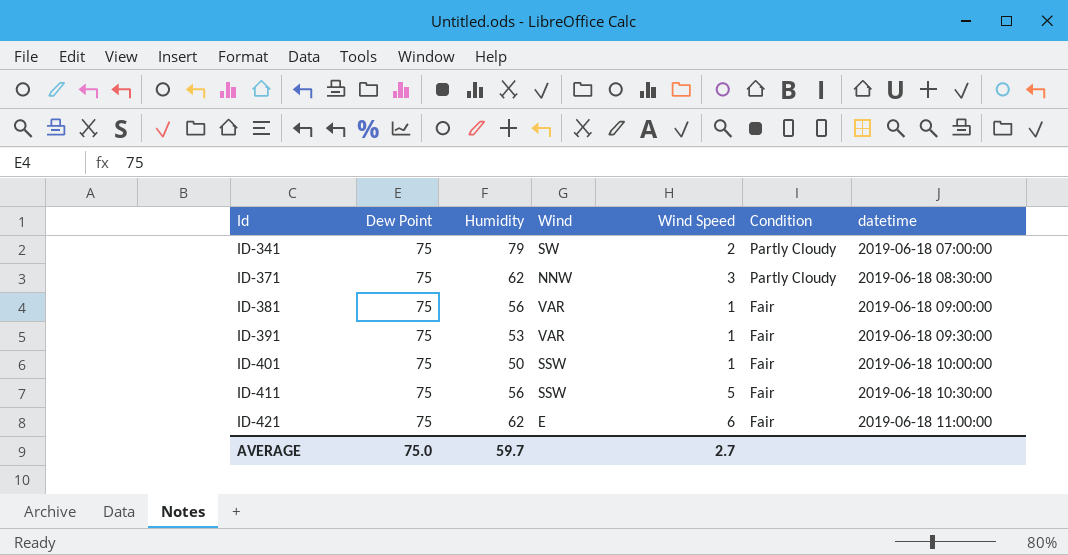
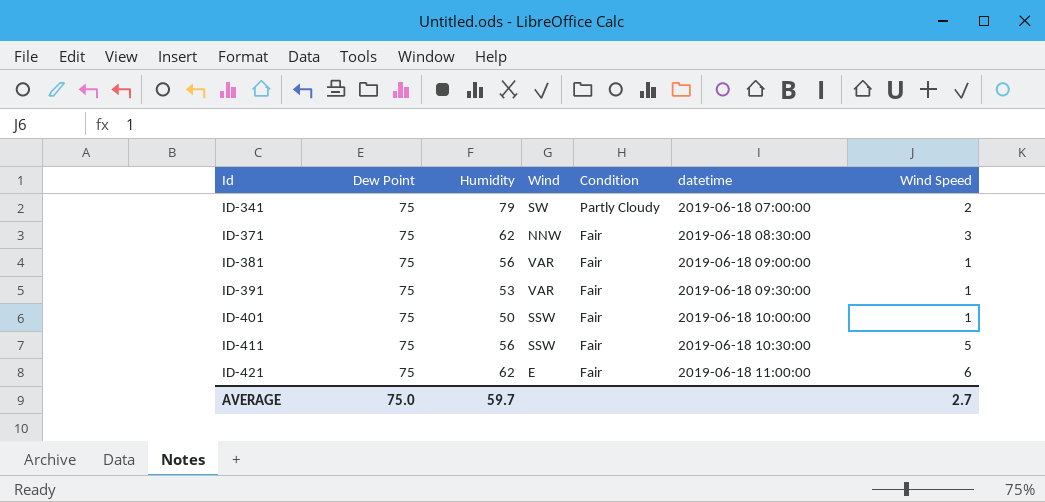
column Wind Speed | position: 5 -> 7
ID-371 | Condition: Partly Cloudy -> Fair

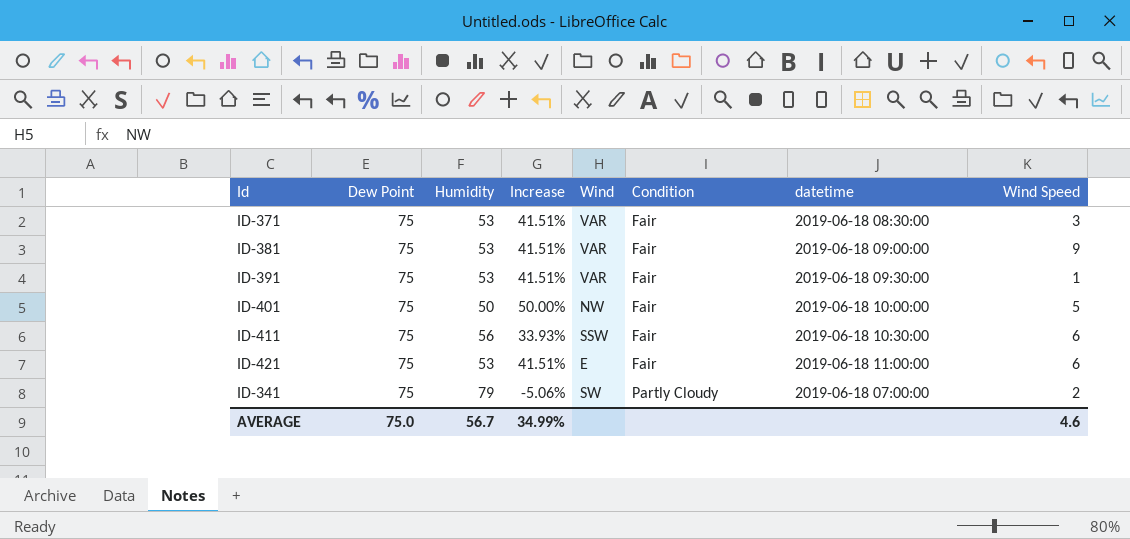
row order: Id ascending -> Condition ascending
column Increase | formula: none -> ([Dew Point] - [Humidity]) / [Humidity]
ID-371 | Humidity: 62 -> 53
ID-371 | Wind: NNW -> VAR
ID-381 | Humidity: 56 -> 53
ID-381 | Wind Speed: 1 -> 9
ID-401 | Wind: SSW -> NW
ID-401 | Wind Speed: 1 -> 5
ID-411 | Wind Speed: 5 -> 6
ID-421 | Humidity: 62 -> 53
AVERAGE | Humidity: 59.7 -> 56.7
AVERAGE | Wind Speed: 2.7 -> 4.6

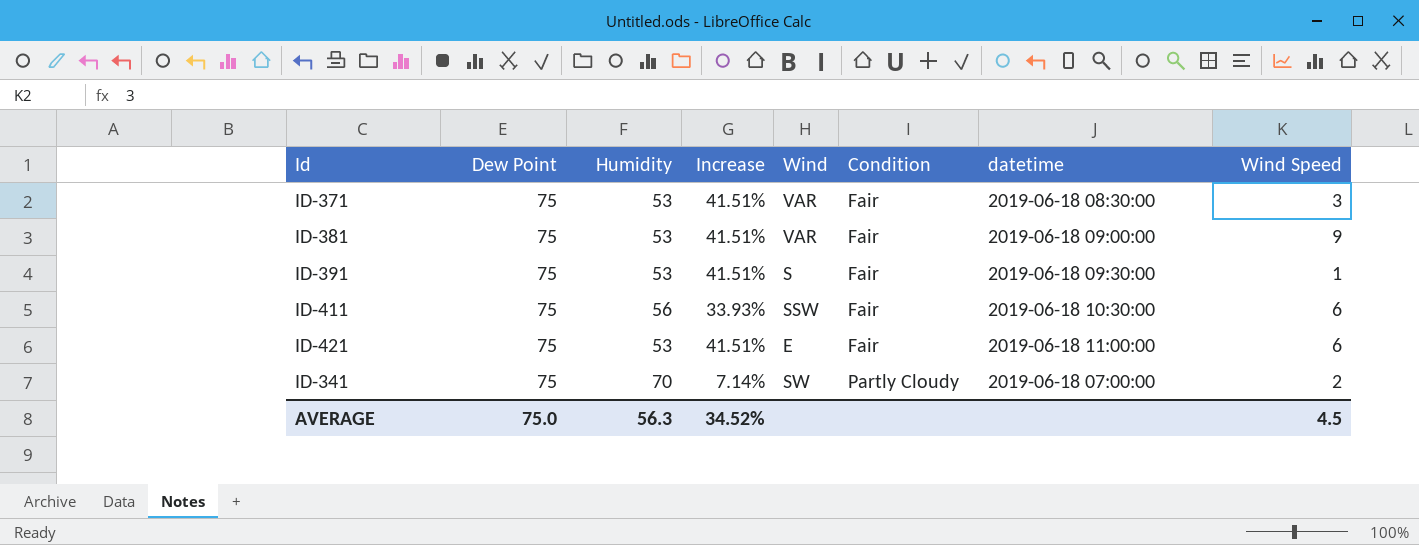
row ID-401: 75 | 50 | 50.00% | NW | Fair | 2019-06-18 10:00:00 | 5 -> none
ID-391 | Wind: VAR -> S
ID-341 | Humidity: 79 -> 70
ID-341 | Increase: -5.06% -> 7.14%
AVERAGE | Humidity: 56.7 -> 56.3
AVERAGE | Increase: 34.99% -> 34.52%
AVERAGE | Wind Speed: 4.6 -> 4.5

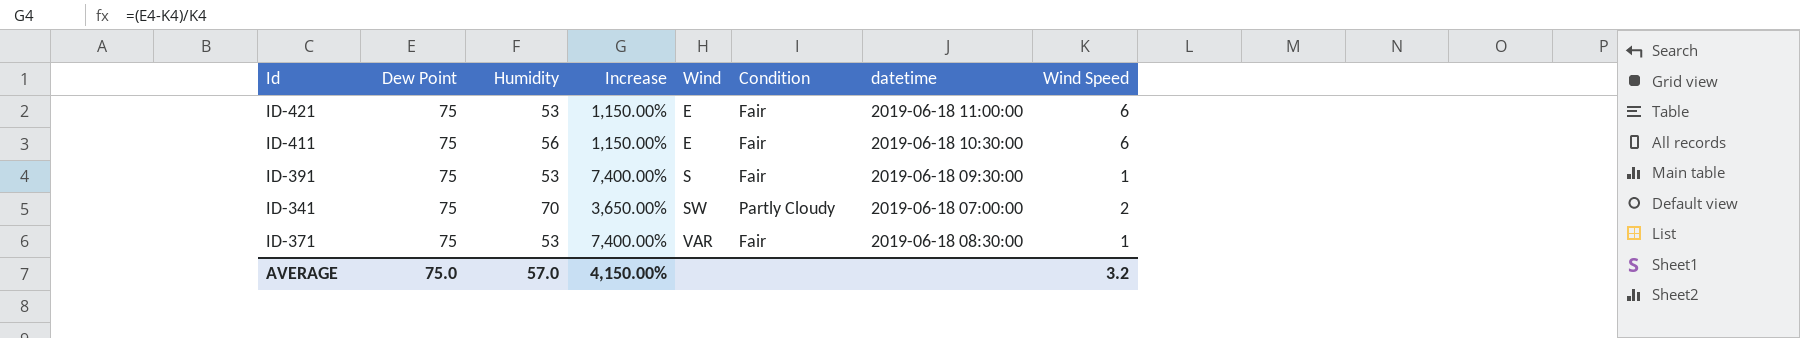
row order: Condition ascending -> Wind ascending
column Increase | formula: ([Dew Point] - [Humidity]) / [Humidity] -> ([Dew Point] - [Wind Speed]) / [Wind Speed]
row ID-381: 75 | 53 | 41.51% | VAR | Fair | 2019-06-18 09:00:00 | 9 -> none
ID-411 | Wind: SSW -> E
ID-371 | Wind Speed: 3 -> 1
AVERAGE | Humidity: 56.3 -> 57.0
AVERAGE | Increase: 34.52% -> 4,150.00%
AVERAGE | Wind Speed: 4.5 -> 3.2

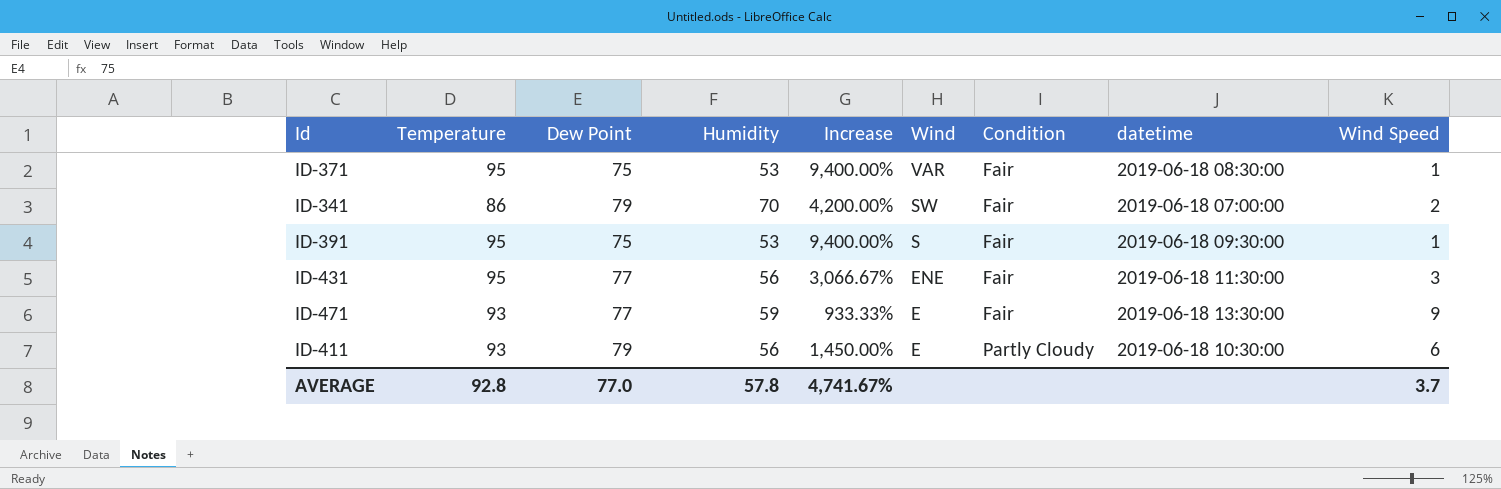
row order: Wind ascending -> Wind descending
column Temperature | position: none -> 2
column Increase | formula: ([Dew Point] - [Wind Speed]) / [Wind Speed] -> ([Temperature] - [Wind Speed]) / [Wind Speed]
row ID-421: 75 | 53 | 1,150.00% | E | Fair | 2019-06-18 11:00:00 | 6 -> none
ID-341 | Dew Point: 75 -> 79
ID-341 | Condition: Partly Cloudy -> Fair
row ID-431: none -> 95 | 77 | 56 | 3,066.67% | ENE | Fair | 2019-06-18 11:30:00 | 3
row ID-471: none -> 93 | 77 | 59 | 933.33% | E | Fair | 2019-06-18 13:30:00 | 9
ID-411 | Dew Point: 75 -> 79
ID-411 | Condition: Fair -> Partly Cloudy
AVERAGE | Dew Point: 75.0 -> 77.0
AVERAGE | Humidity: 57.0 -> 57.8
AVERAGE | Increase: 4,150.00% -> 4,741.67%
AVERAGE | Wind Speed: 3.2 -> 3.7

